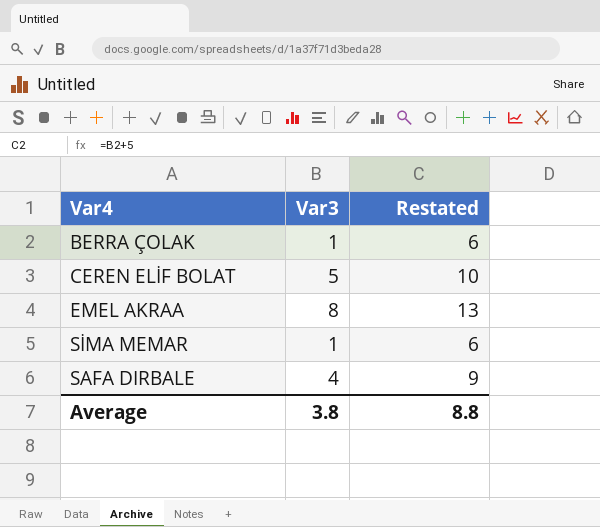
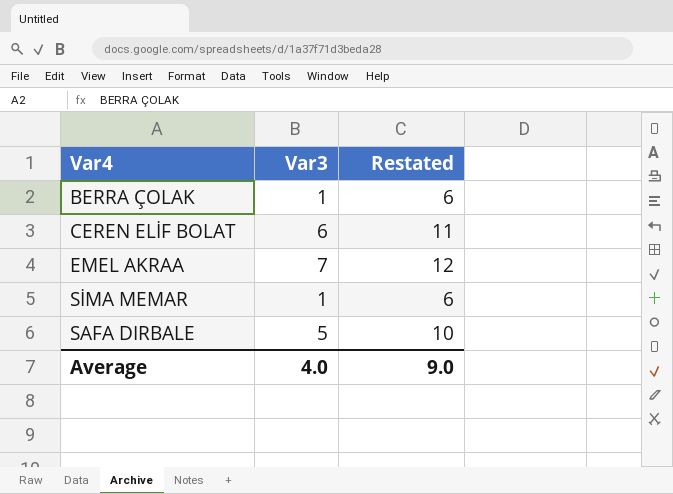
CEREN ELİF BOLAT | Var3: 5 -> 6
CEREN ELİF BOLAT | Restated: 10 -> 11
EMEL AKRAA | Var3: 8 -> 7
EMEL AKRAA | Restated: 13 -> 12
SAFA DIRBALE | Var3: 4 -> 5
SAFA DIRBALE | Restated: 9 -> 10
Average | Var3: 3.8 -> 4.0
Average | Restated: 8.8 -> 9.0

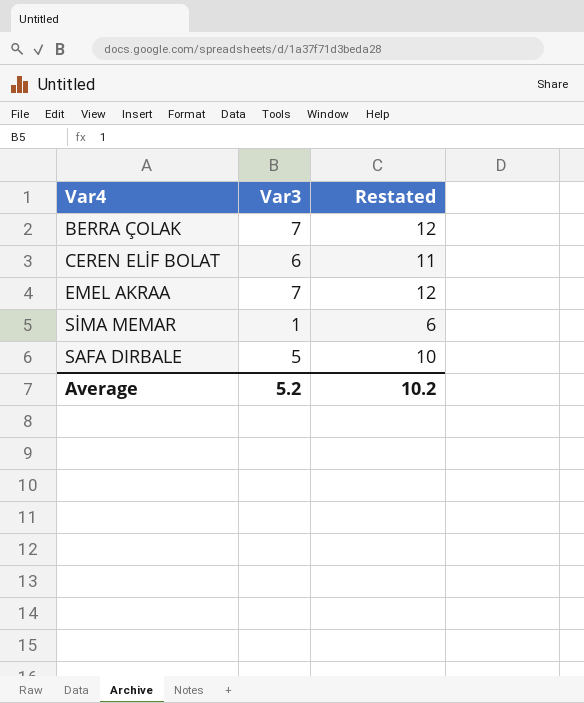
BERRA ÇOLAK | Var3: 1 -> 7
BERRA ÇOLAK | Restated: 6 -> 12
Average | Var3: 4.0 -> 5.2
Average | Restated: 9.0 -> 10.2

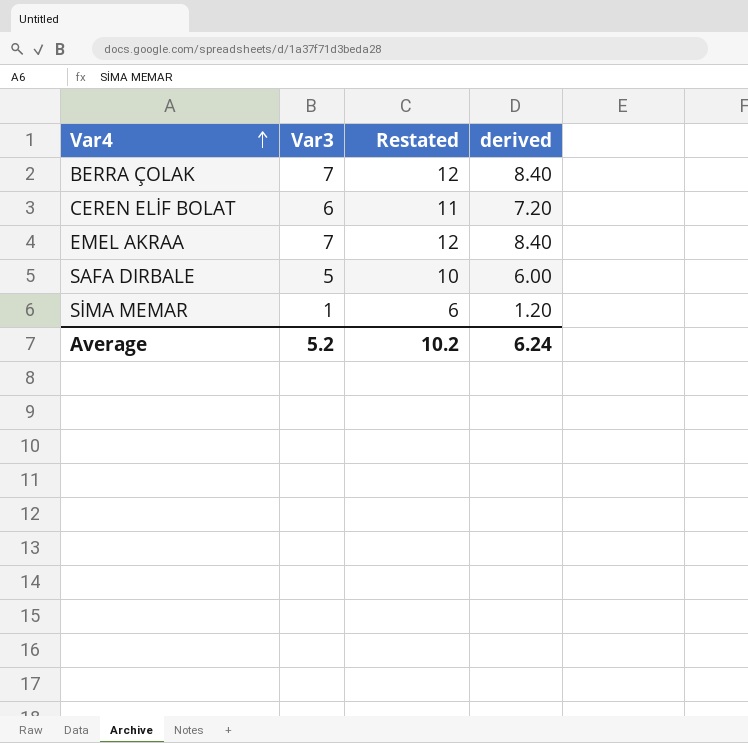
row order: none -> Var4 ascending
column derived | formula: none -> [Var3] * 1.2

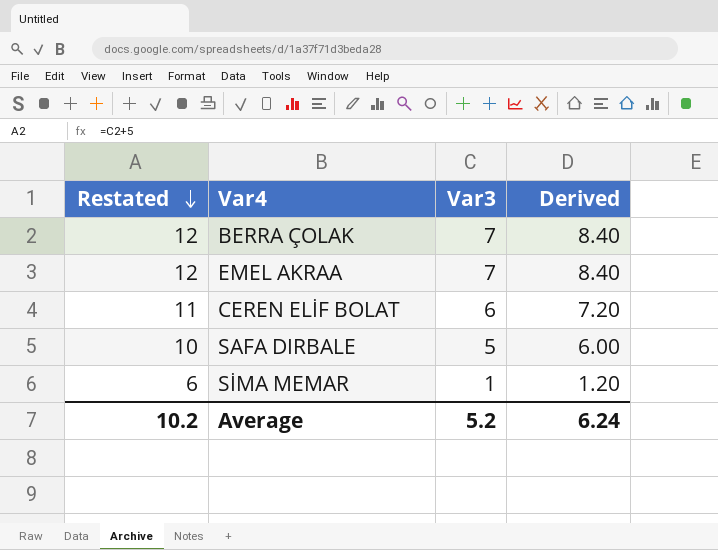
row order: Var4 ascending -> Restated descending
column Restated | position: 3 -> 1
column name: derived -> Derived

